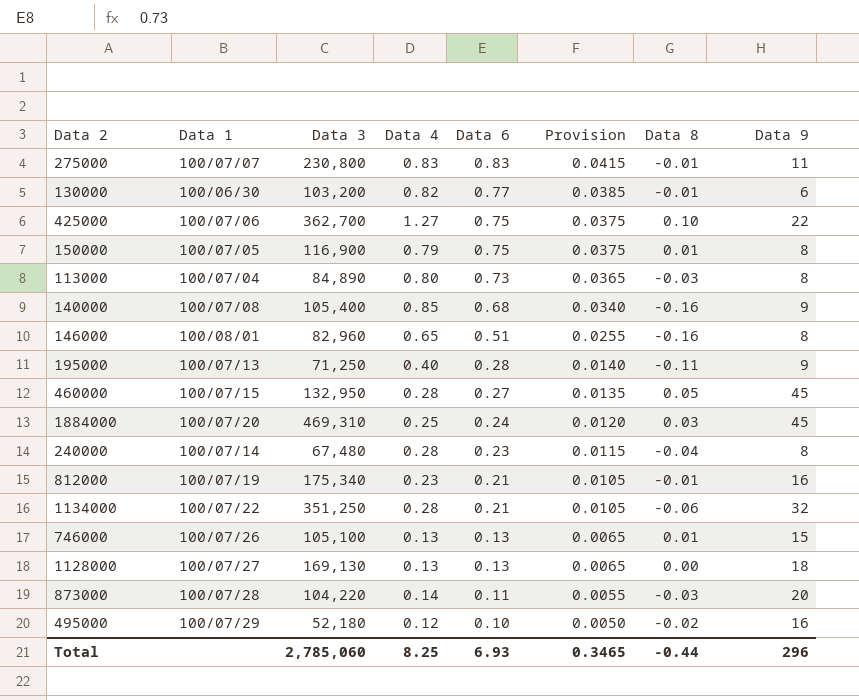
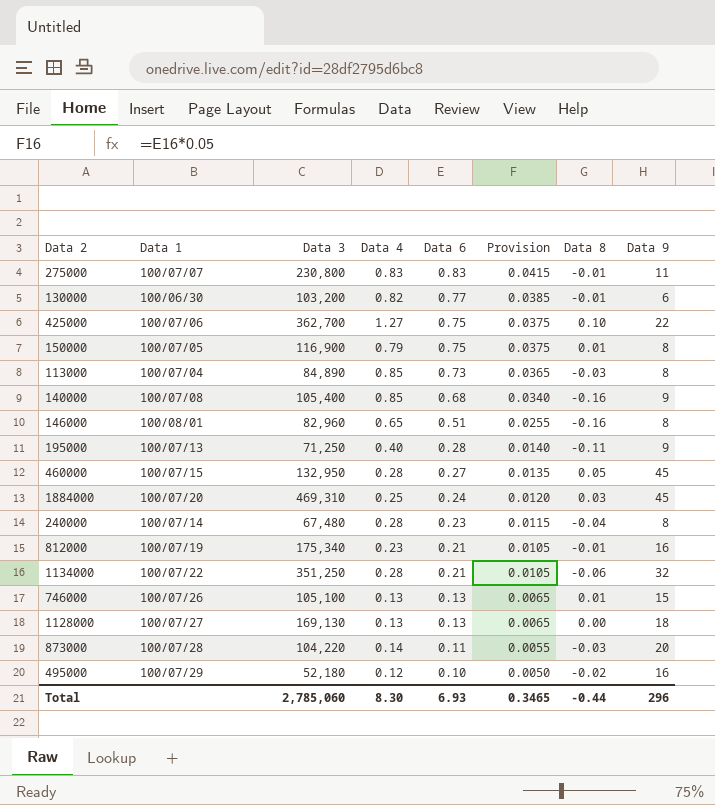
113000 | Data 4: 0.80 -> 0.85
Total | Data 4: 8.25 -> 8.30

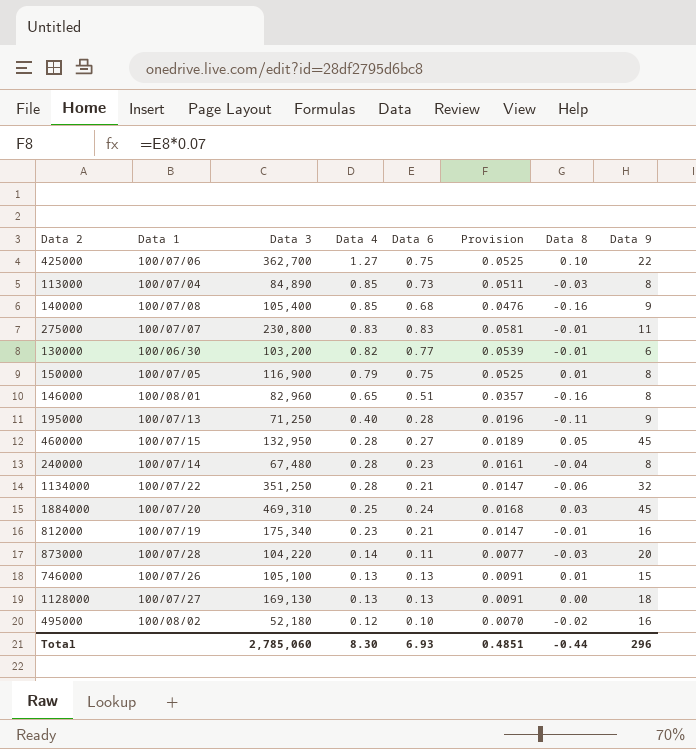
row order: Data 6 descending -> Data 4 descending
column Provision | formula: [Data 6] * 0.05 -> [Data 6] * 0.07
495000 | Data 1: 100/07/29 -> 100/08/02
Total | Provision: 0.3465 -> 0.4851

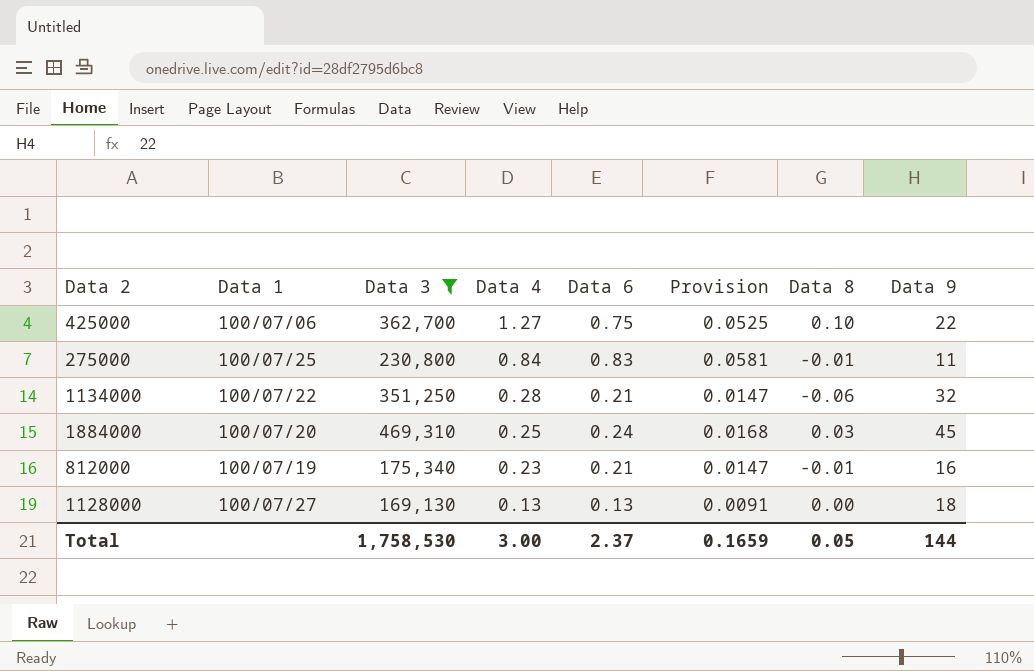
filter: none -> Data 3 >= 169,130
275000 | Data 1: 100/07/07 -> 100/07/25
275000 | Data 4: 0.83 -> 0.84
Total | Data 3: 2,785,060 -> 1,758,530
Total | Data 4: 8.30 -> 3.00
Total | Data 6: 6.93 -> 2.37
Total | Provision: 0.4851 -> 0.1659
Total | Data 8: -0.44 -> 0.05
Total | Data 9: 296 -> 144

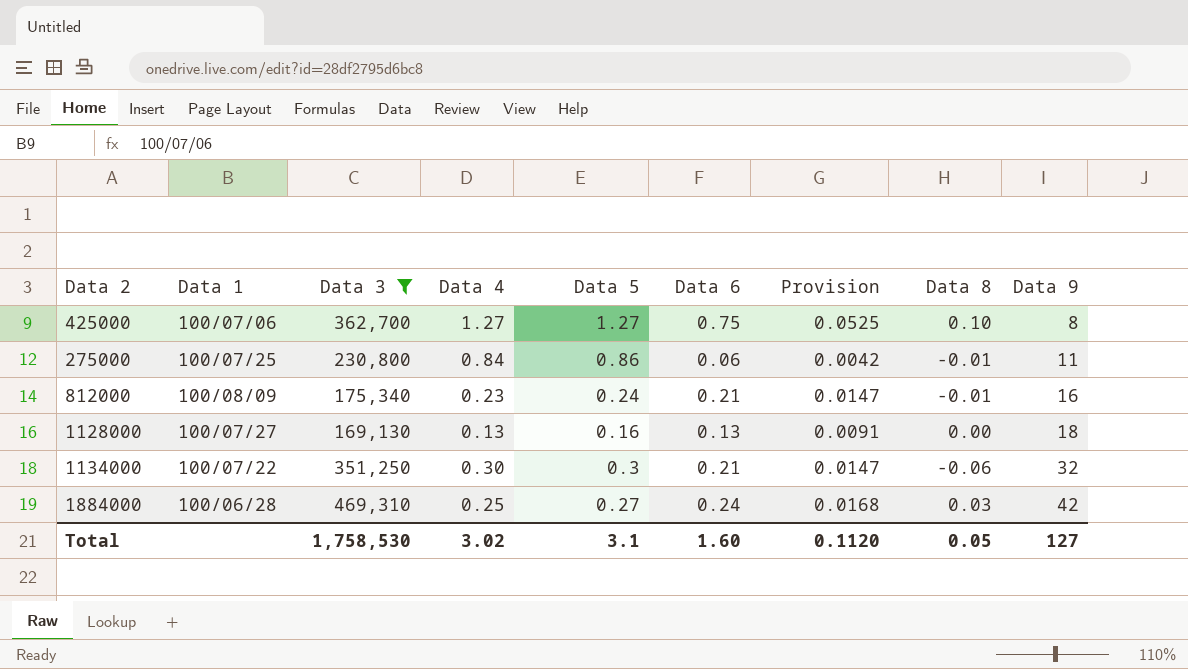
row order: Data 4 descending -> Data 9 ascending
column Data 5 | position: none -> 5
425000 | Data 9: 22 -> 8
275000 | Data 6: 0.83 -> 0.06
275000 | Provision: 0.0581 -> 0.0042
812000 | Data 1: 100/07/19 -> 100/08/09
1134000 | Data 4: 0.28 -> 0.30
1884000 | Data 1: 100/07/20 -> 100/06/28
1884000 | Data 9: 45 -> 42
Total | Data 4: 3.00 -> 3.02
Total | Data 6: 2.37 -> 1.60
Total | Provision: 0.1659 -> 0.1120
Total | Data 9: 144 -> 127

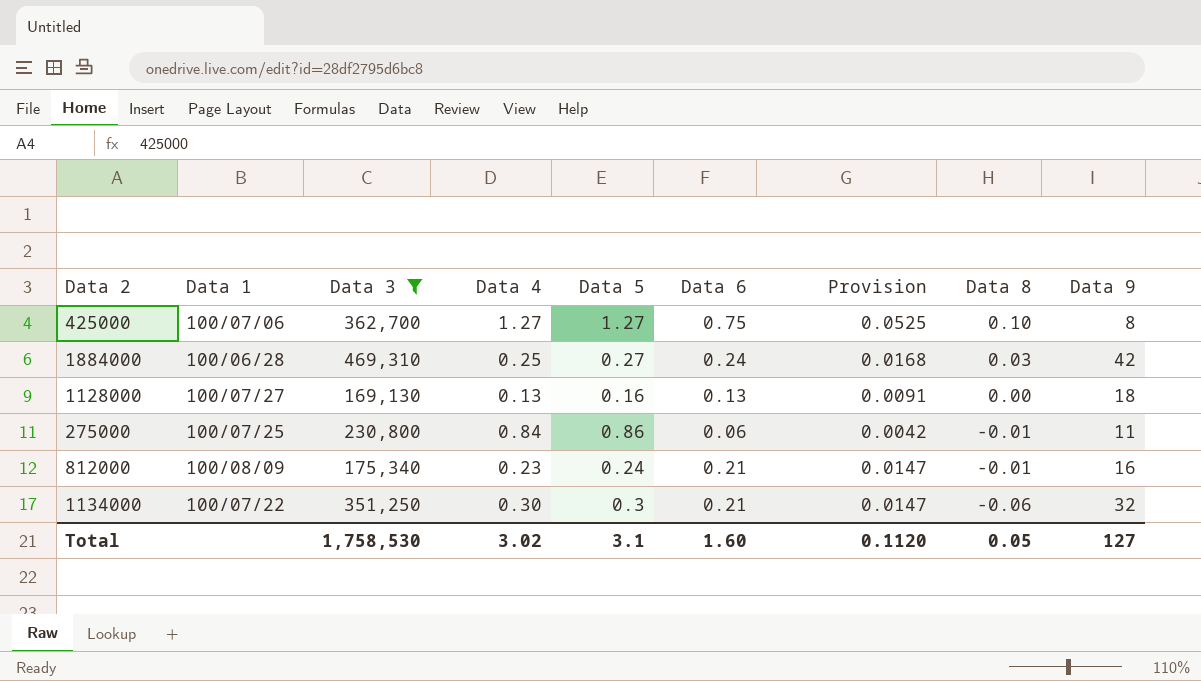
row order: Data 9 ascending -> Data 8 descending

